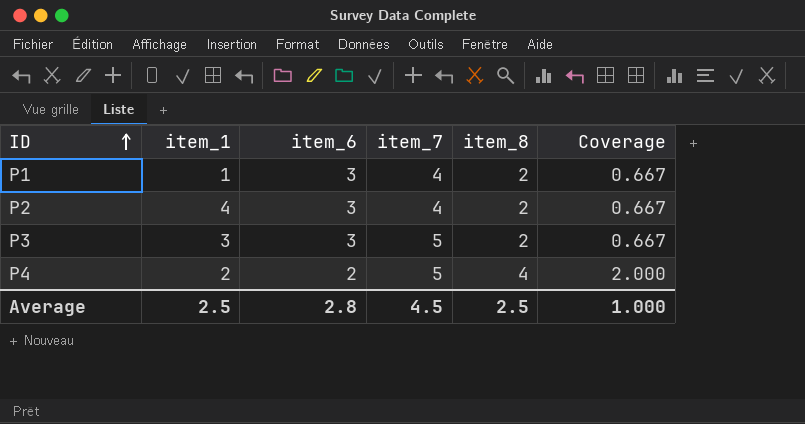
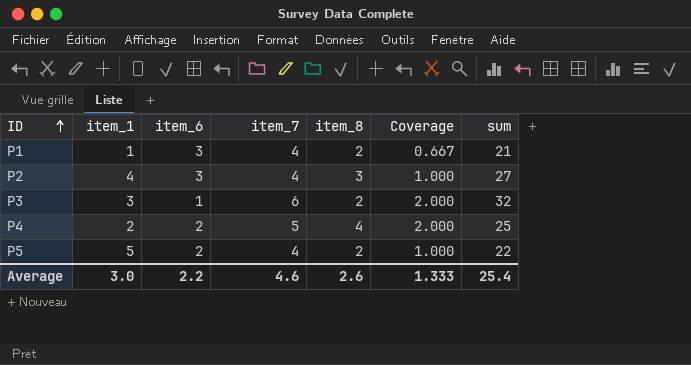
column sum | position: none -> 7
P2 | item_8: 2 -> 3
P2 | Coverage: 0.667 -> 1.000
P3 | item_6: 3 -> 1
P3 | item_7: 5 -> 6
P3 | Coverage: 0.667 -> 2.000
row P5: none -> 5 | 2 | 4 | 2 | 1.000 | 22
Average | item_1: 2.5 -> 3.0
Average | item_6: 2.8 -> 2.2
Average | item_7: 4.5 -> 4.6
Average | item_8: 2.5 -> 2.6
Average | Coverage: 1.000 -> 1.333

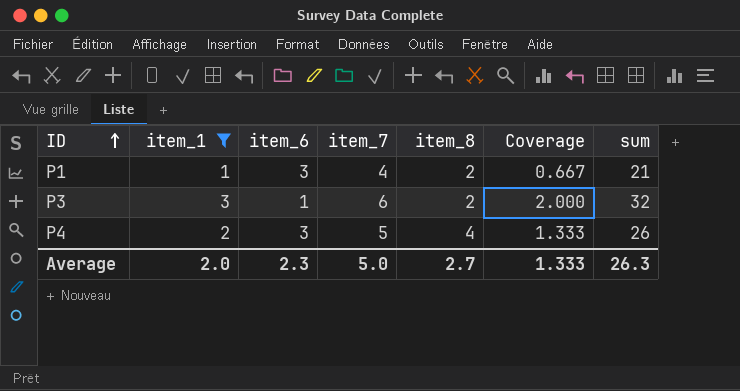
filter: none -> item_1 <= 3
P4 | item_6: 2 -> 3
P4 | Coverage: 2.000 -> 1.333
P4 | sum: 25 -> 26
Average | item_1: 3.0 -> 2.0
Average | item_6: 2.2 -> 2.3
Average | item_7: 4.6 -> 5.0
Average | item_8: 2.6 -> 2.7
Average | sum: 25.4 -> 26.3

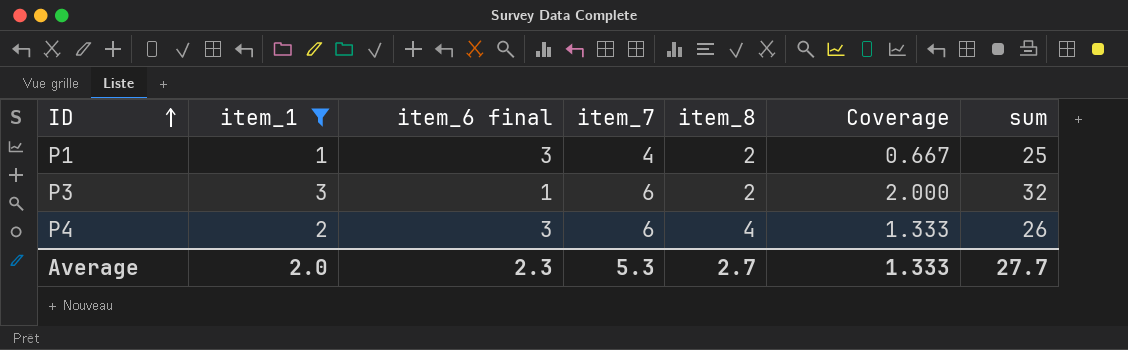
column name: item_6 -> item_6 final
P1 | sum: 21 -> 25
P4 | item_7: 5 -> 6
Average | item_7: 5.0 -> 5.3
Average | sum: 26.3 -> 27.7

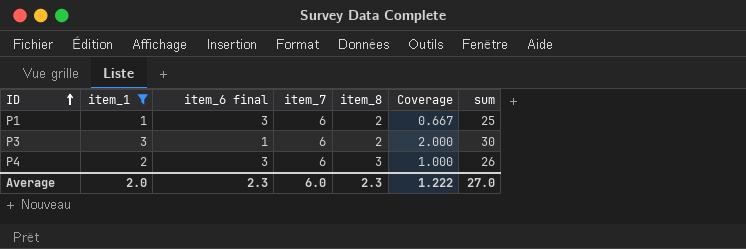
P1 | item_7: 4 -> 6
P3 | sum: 32 -> 30
P4 | item_8: 4 -> 3
P4 | Coverage: 1.333 -> 1.000
Average | item_7: 5.3 -> 6.0
Average | item_8: 2.7 -> 2.3
Average | Coverage: 1.333 -> 1.222
Average | sum: 27.7 -> 27.0

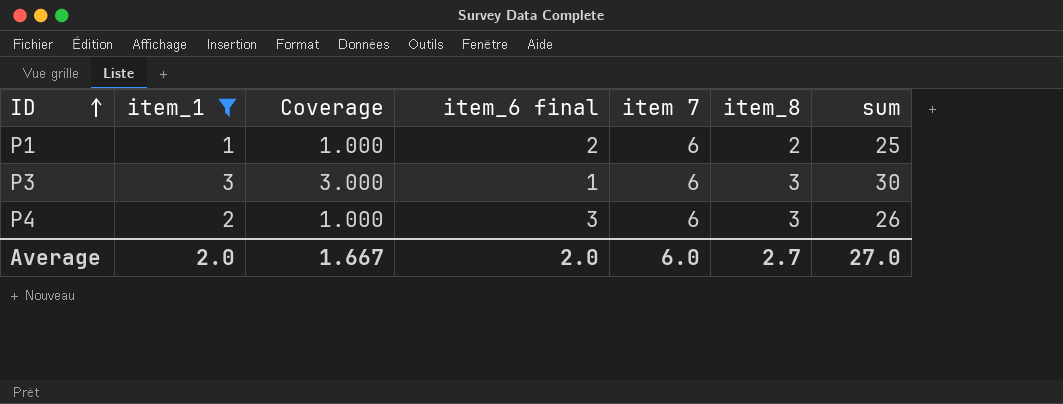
column Coverage | position: 6 -> 3
column name: item_7 -> item 7
P1 | Coverage: 0.667 -> 1.000
P1 | item_6 final: 3 -> 2
P3 | Coverage: 2.000 -> 3.000
P3 | item_8: 2 -> 3
Average | Coverage: 1.222 -> 1.667
Average | item_6 final: 2.3 -> 2.0
Average | item_8: 2.3 -> 2.7

